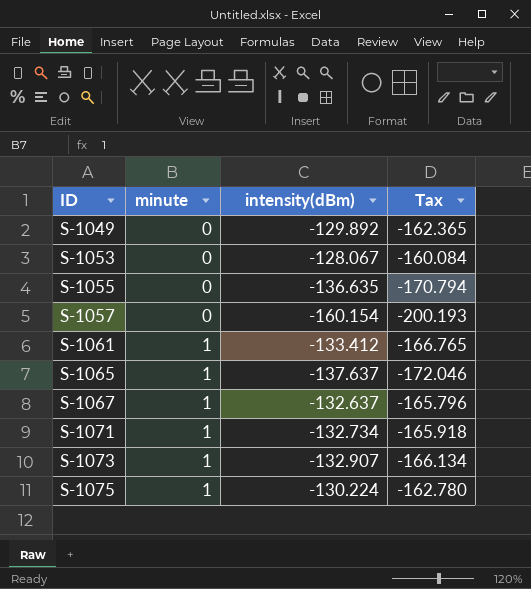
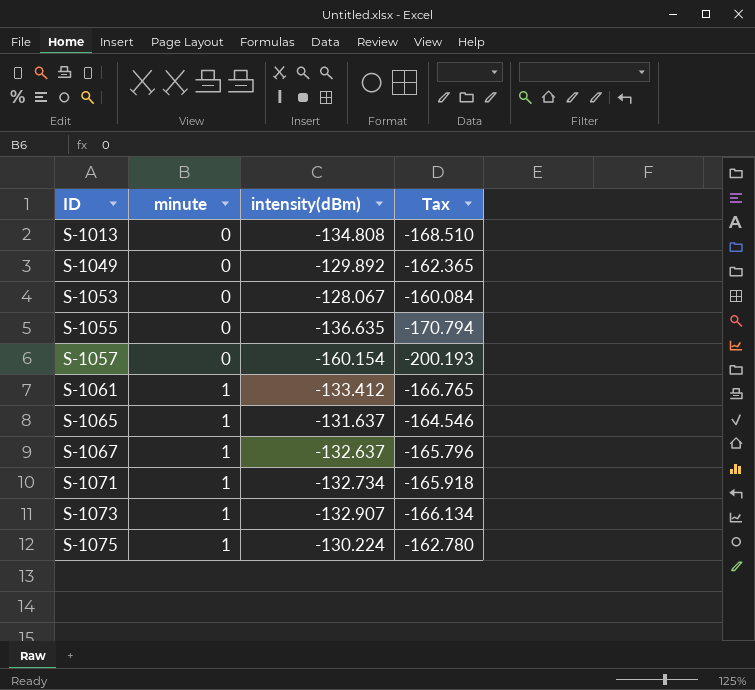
row S-1013: none -> 0 | -134.808 | -168.510
S-1065 | intensity(dBm): -137.637 -> -131.637
S-1065 | Tax: -172.046 -> -164.546

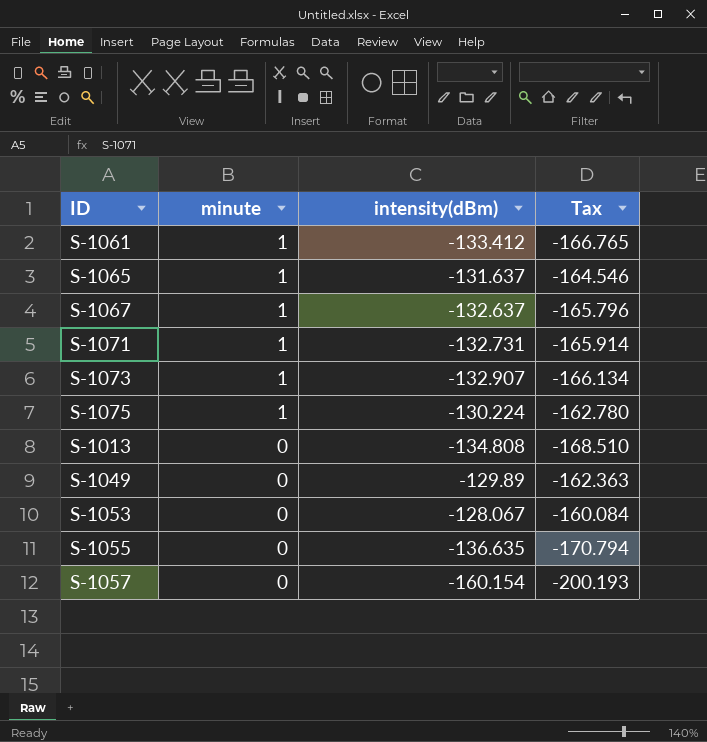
row order: ID ascending -> minute descending
S-1071 | intensity(dBm): -132.734 -> -132.731
S-1071 | Tax: -165.918 -> -165.914
S-1049 | intensity(dBm): -129.892 -> -129.89
S-1049 | Tax: -162.365 -> -162.363

